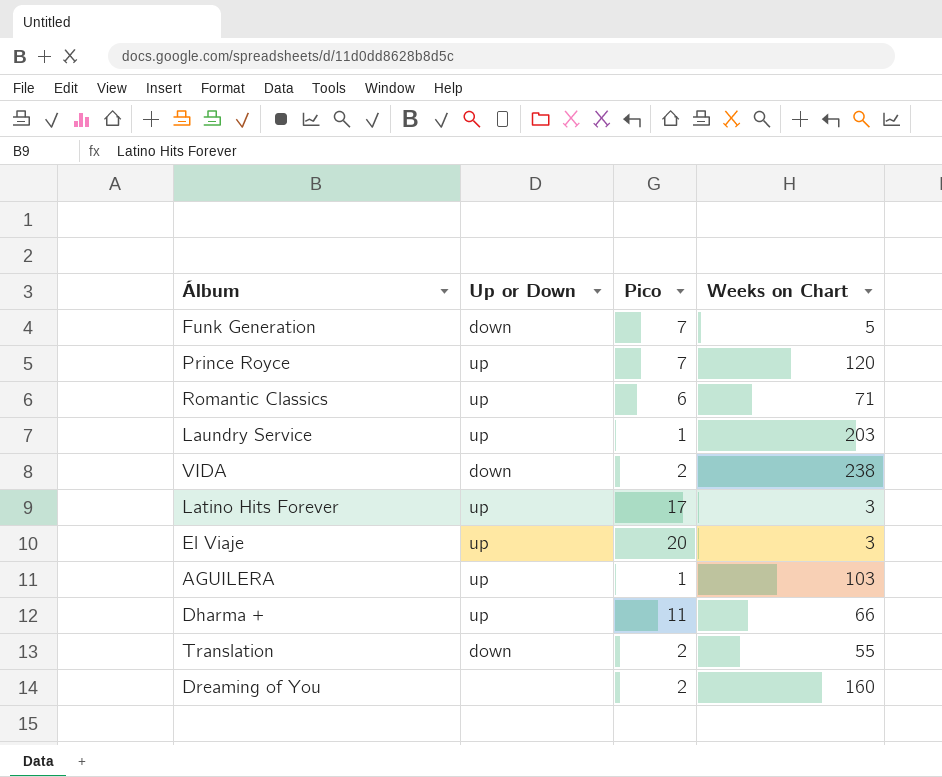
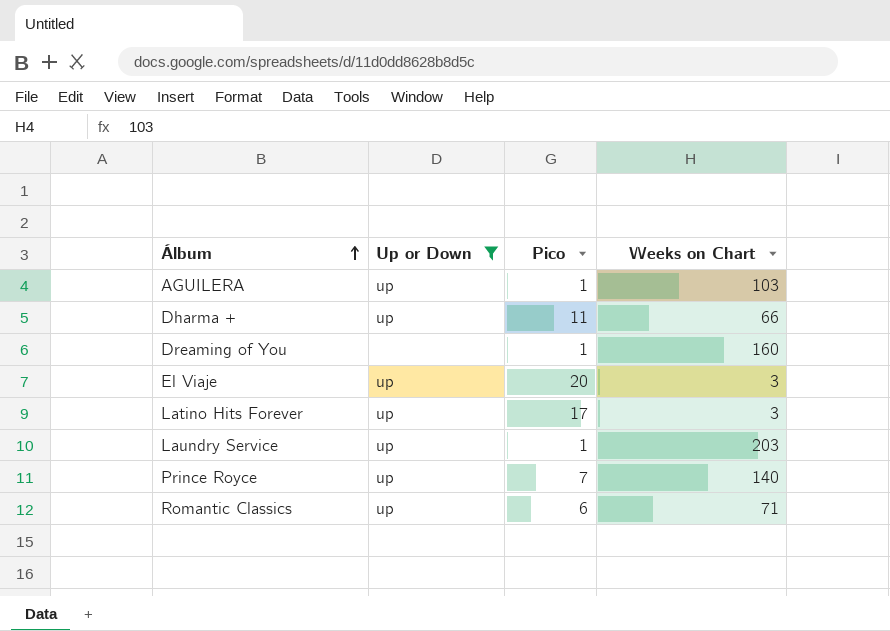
filter: none -> Up or Down != down
row order: none -> Álbum ascending
Dreaming of You | Pico: 2 -> 1
Prince Royce | Weeks on Chart: 120 -> 140

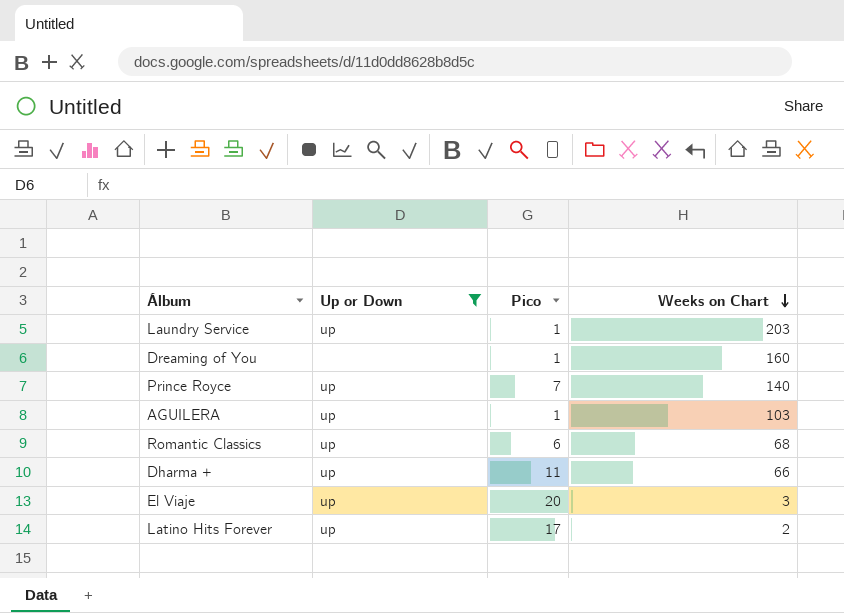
row order: Álbum ascending -> Weeks on Chart descending
Romantic Classics | Weeks on Chart: 71 -> 68
Latino Hits Forever | Weeks on Chart: 3 -> 2

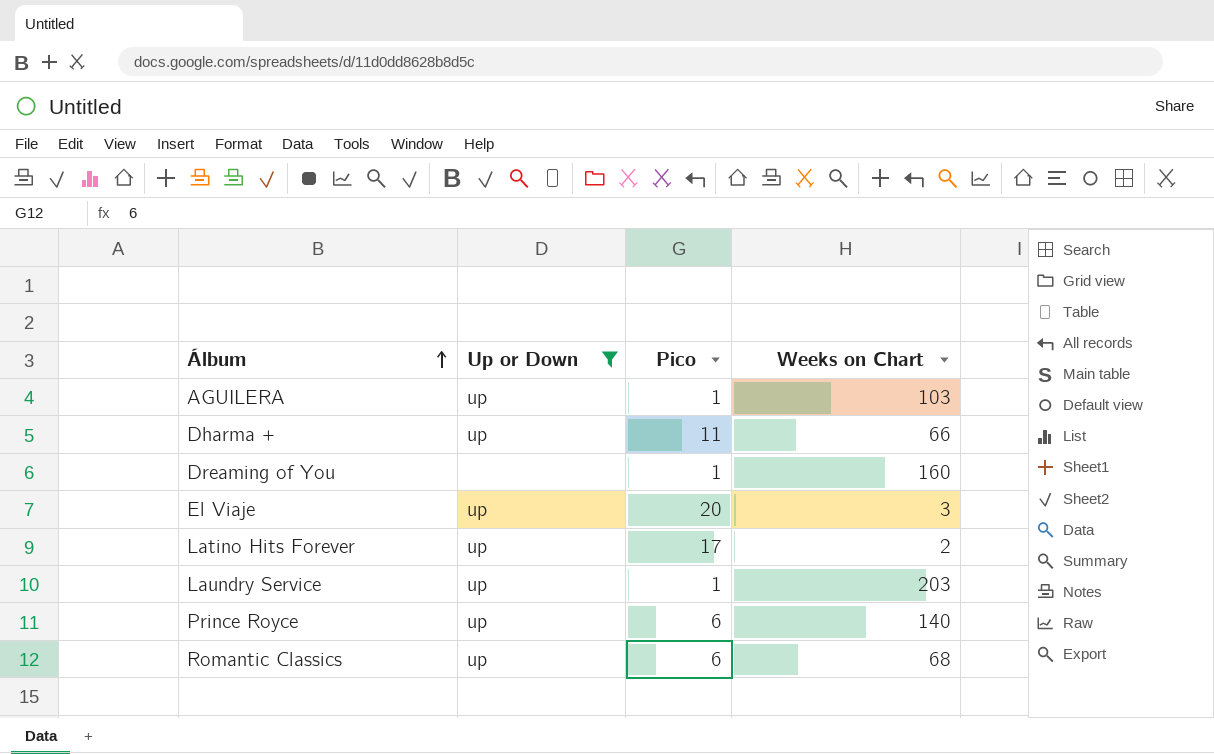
row order: Weeks on Chart descending -> Álbum ascending
Prince Royce | Pico: 7 -> 6

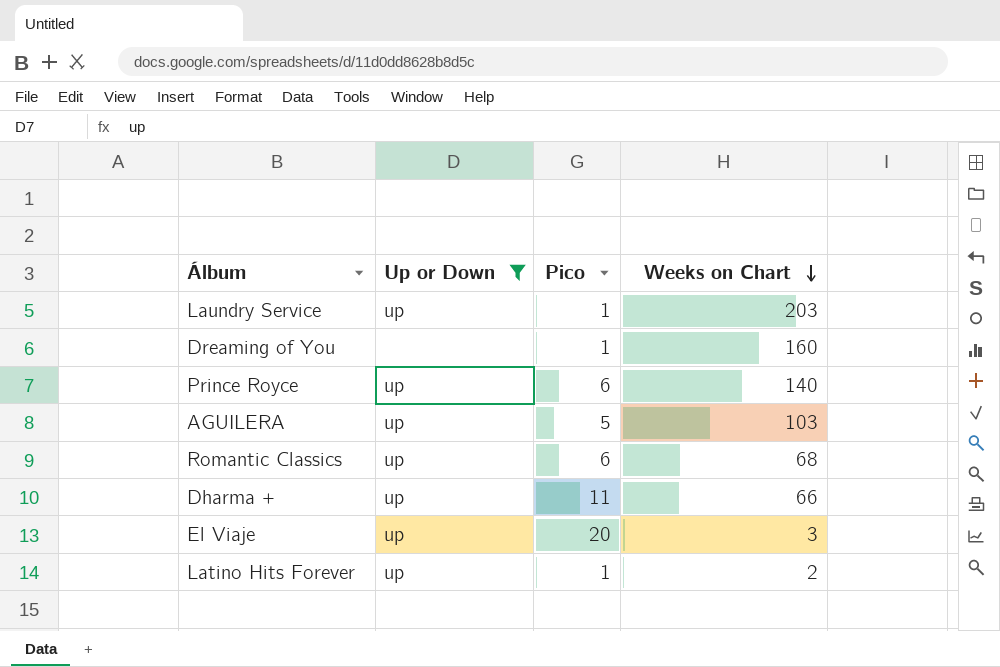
row order: Álbum ascending -> Weeks on Chart descending
AGUILERA | Pico: 1 -> 5
Latino Hits Forever | Pico: 17 -> 1

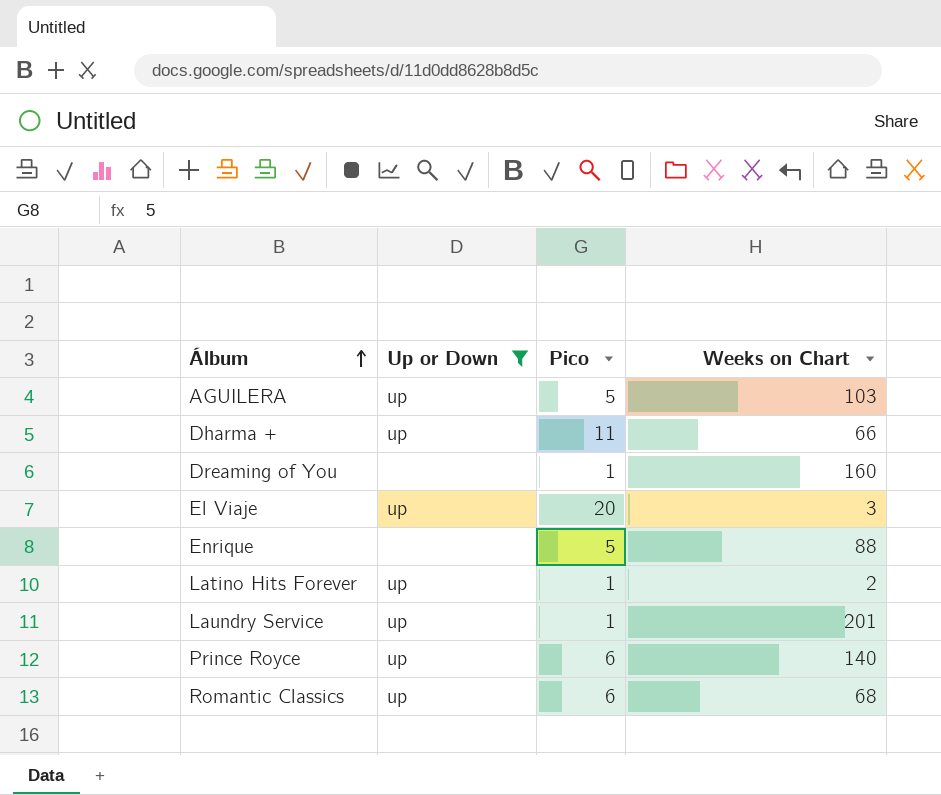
row order: Weeks on Chart descending -> Álbum ascending
row Enrique: none -> none | 5 | 88
Laundry Service | Weeks on Chart: 203 -> 201

